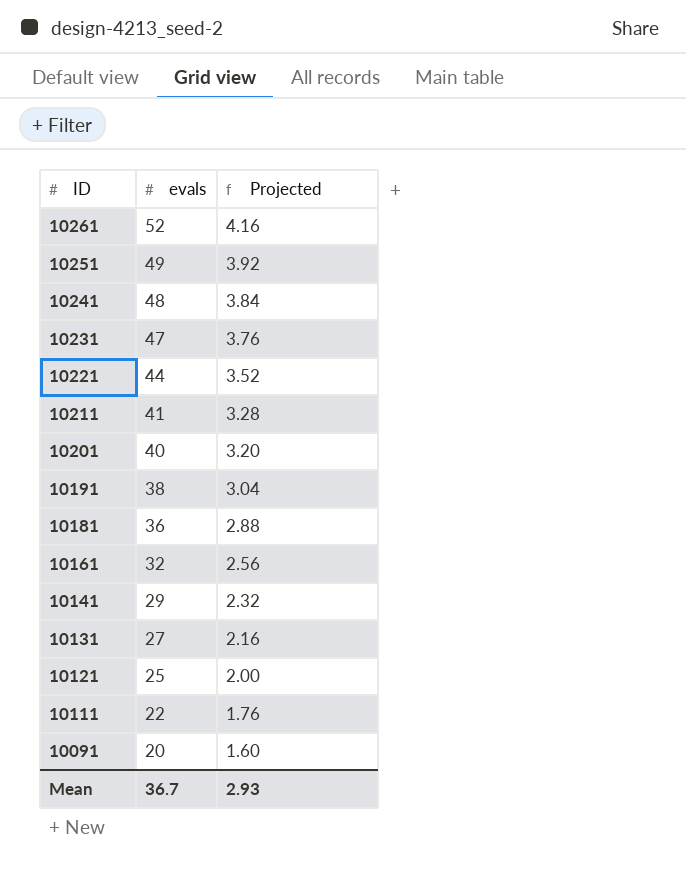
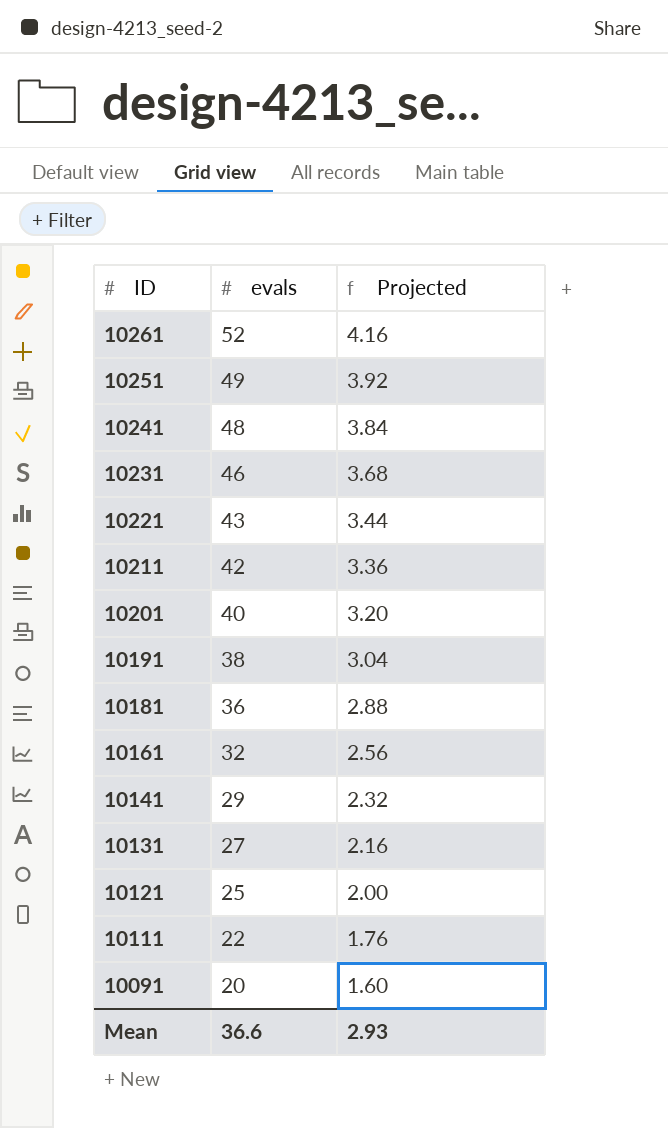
10231 | evals: 47 -> 46
10231 | Projected: 3.76 -> 3.68
10221 | evals: 44 -> 43
10221 | Projected: 3.52 -> 3.44
10211 | evals: 41 -> 42
10211 | Projected: 3.28 -> 3.36
Mean | evals: 36.7 -> 36.6

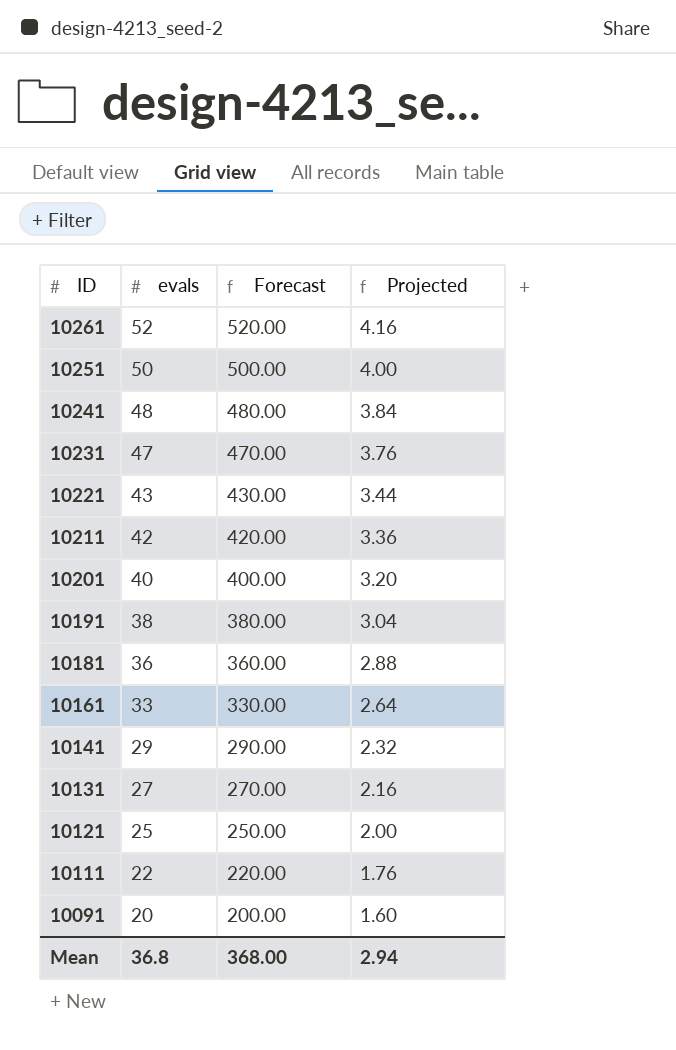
column Forecast | formula: none -> [evals] * 10
10251 | evals: 49 -> 50
10251 | Projected: 3.92 -> 4.00
10231 | evals: 46 -> 47
10231 | Projected: 3.68 -> 3.76
10161 | evals: 32 -> 33
10161 | Projected: 2.56 -> 2.64
Mean | evals: 36.6 -> 36.8
Mean | Projected: 2.93 -> 2.94

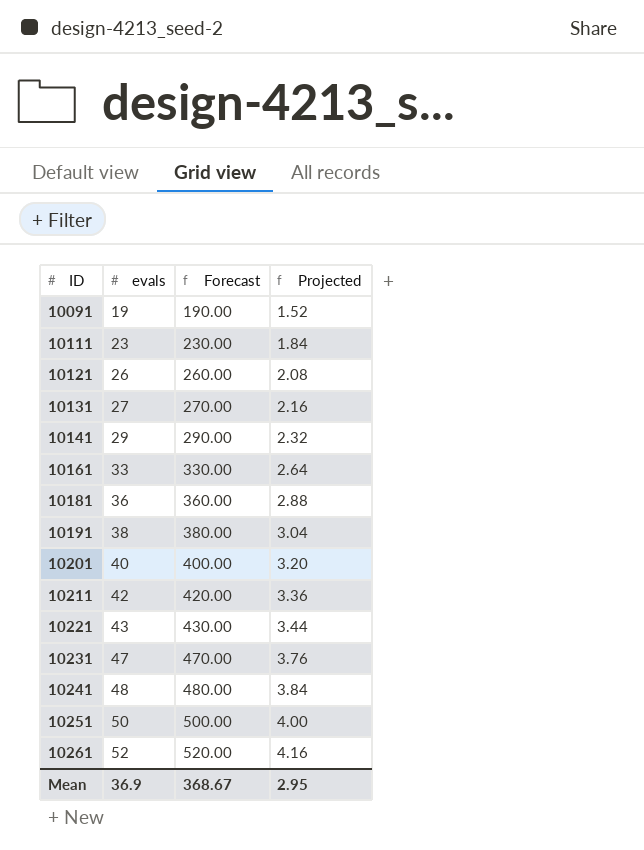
row order: ID descending -> ID ascending
10091 | evals: 20 -> 19
10091 | Forecast: 200.00 -> 190.00
10091 | Projected: 1.60 -> 1.52
10111 | evals: 22 -> 23
10111 | Forecast: 220.00 -> 230.00
10111 | Projected: 1.76 -> 1.84
10121 | evals: 25 -> 26
10121 | Forecast: 250.00 -> 260.00
10121 | Projected: 2.00 -> 2.08
Mean | evals: 36.8 -> 36.9
Mean | Forecast: 368.00 -> 368.67
Mean | Projected: 2.94 -> 2.95

